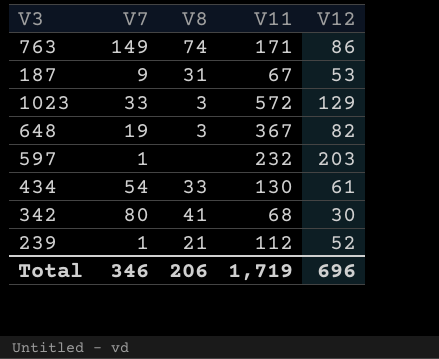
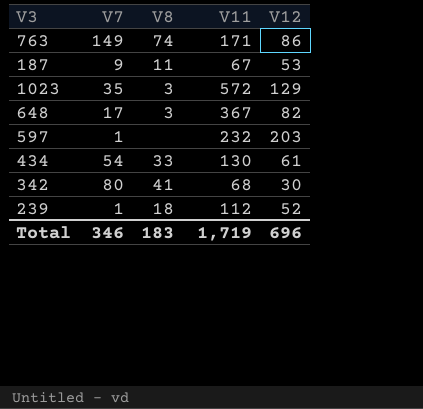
187 | V8: 31 -> 11
1023 | V7: 33 -> 35
648 | V7: 19 -> 17
239 | V8: 21 -> 18
Total | V8: 206 -> 183

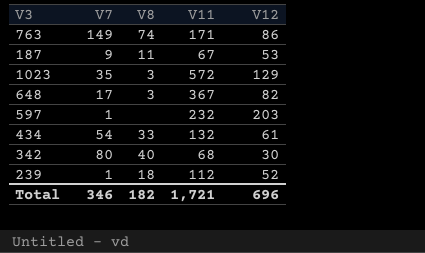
434 | V11: 130 -> 132
342 | V8: 41 -> 40
Total | V8: 183 -> 182
Total | V11: 1,719 -> 1,721

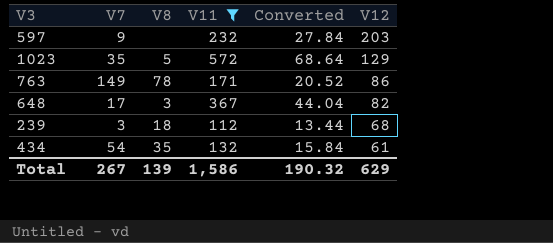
filter: none -> V11 >= 112
row order: none -> V12 descending
column Converted | formula: none -> [V11] * 0.12
597 | V7: 1 -> 9
1023 | V8: 3 -> 5
763 | V8: 74 -> 78
239 | V7: 1 -> 3
239 | V12: 52 -> 68
434 | V8: 33 -> 35
Total | V7: 346 -> 267
Total | V8: 182 -> 139
Total | V11: 1,721 -> 1,586
Total | V12: 696 -> 629

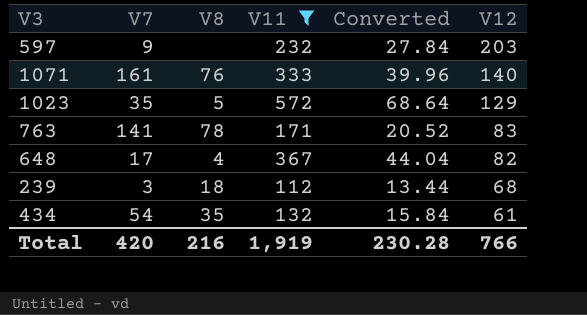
row 1071: none -> 161 | 76 | 333 | 39.96 | 140
763 | V7: 149 -> 141
763 | V12: 86 -> 83
648 | V8: 3 -> 4
Total | V7: 267 -> 420
Total | V8: 139 -> 216
Total | V11: 1,586 -> 1,919
Total | Converted: 190.32 -> 230.28
Total | V12: 629 -> 766

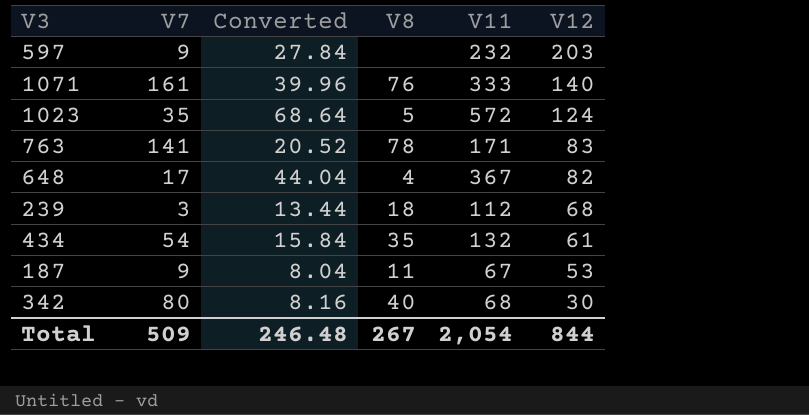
filter: V11 >= 112 -> none
column Converted | position: 5 -> 3
1023 | V12: 129 -> 124
Total | V7: 420 -> 509
Total | Converted: 230.28 -> 246.48
Total | V8: 216 -> 267
Total | V11: 1,919 -> 2,054
Total | V12: 766 -> 844

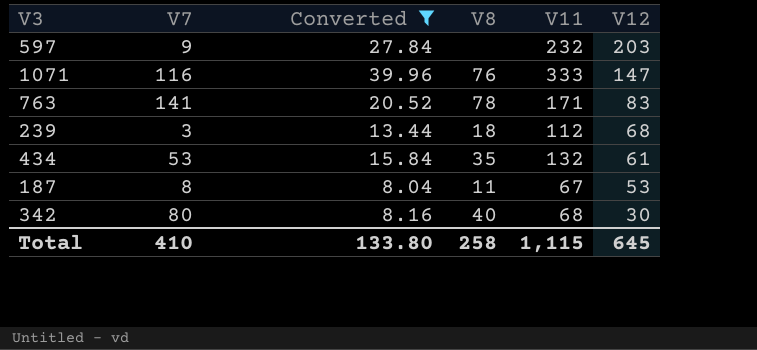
filter: none -> Converted <= 39.96
1071 | V7: 161 -> 116
1071 | V12: 140 -> 147
434 | V7: 54 -> 53
187 | V7: 9 -> 8
Total | V7: 509 -> 410
Total | Converted: 246.48 -> 133.80
Total | V8: 267 -> 258
Total | V11: 2,054 -> 1,115
Total | V12: 844 -> 645

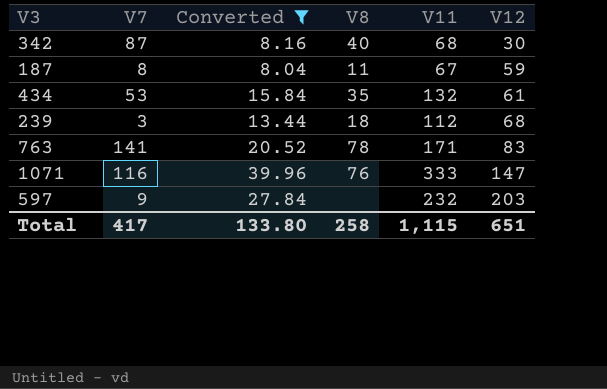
row order: V12 descending -> V12 ascending
342 | V7: 80 -> 87
187 | V12: 53 -> 59
Total | V7: 410 -> 417
Total | V12: 645 -> 651

